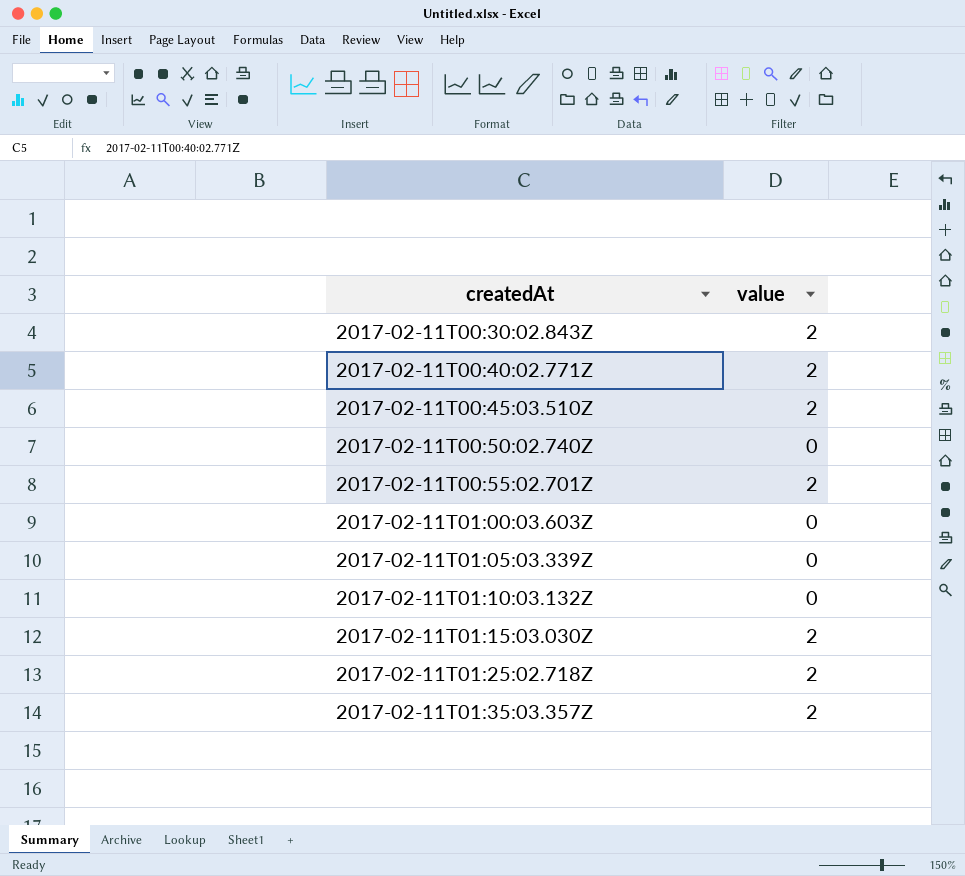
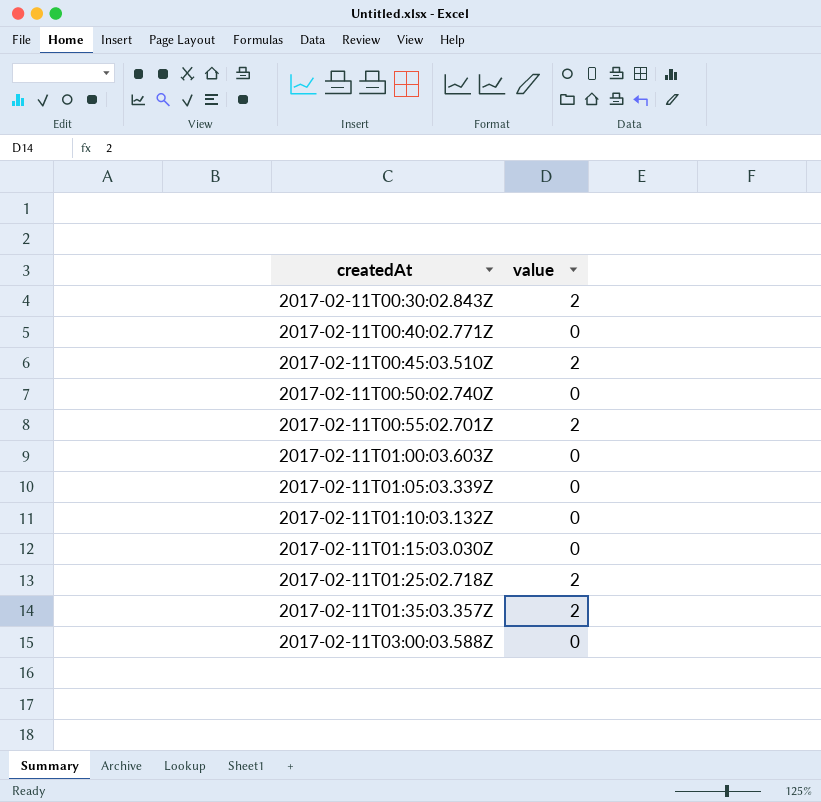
2017-02-11T00:40:02.771Z | value: 2 -> 0
2017-02-11T01:15:03.030Z | value: 2 -> 0
row 2017-02-11T03:00:03.588Z: none -> 0

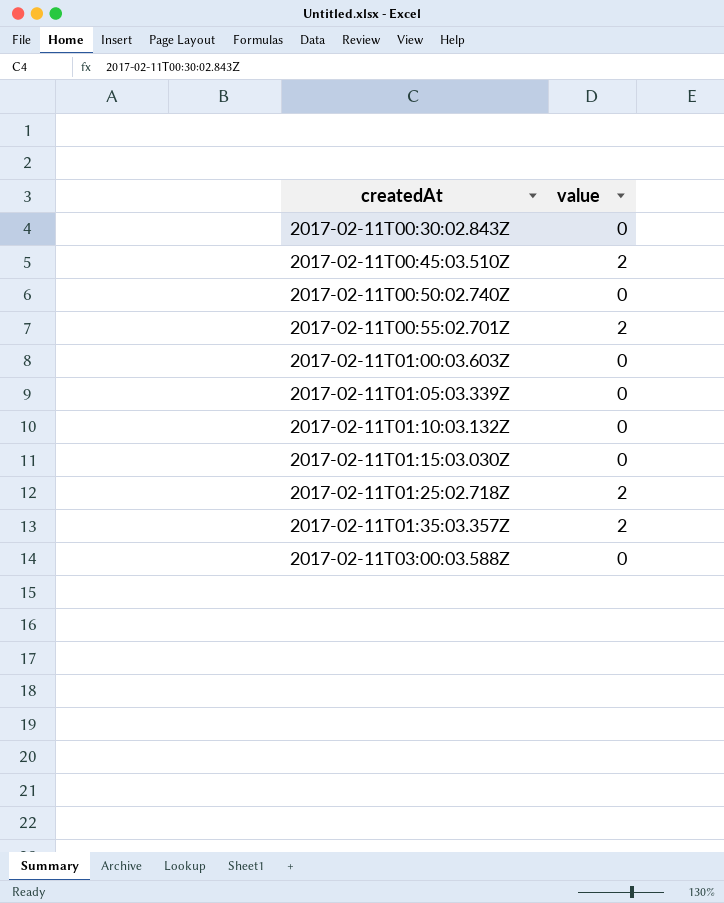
row 2017-02-11T00:40:02.771Z: 0 -> none
2017-02-11T00:30:02.843Z | value: 2 -> 0

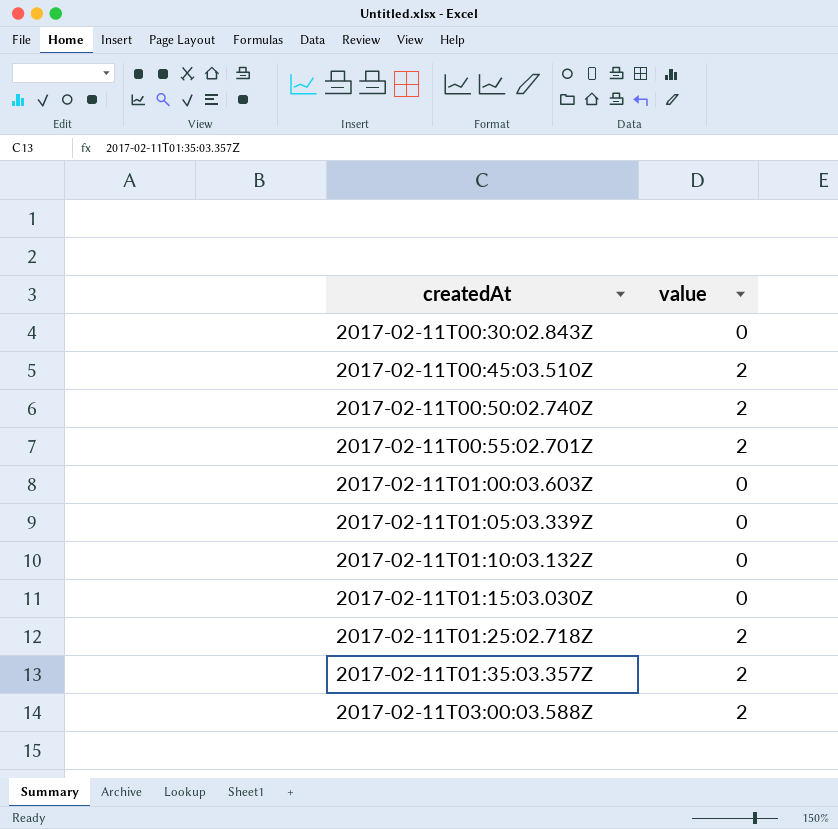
2017-02-11T00:50:02.740Z | value: 0 -> 2
2017-02-11T03:00:03.588Z | value: 0 -> 2

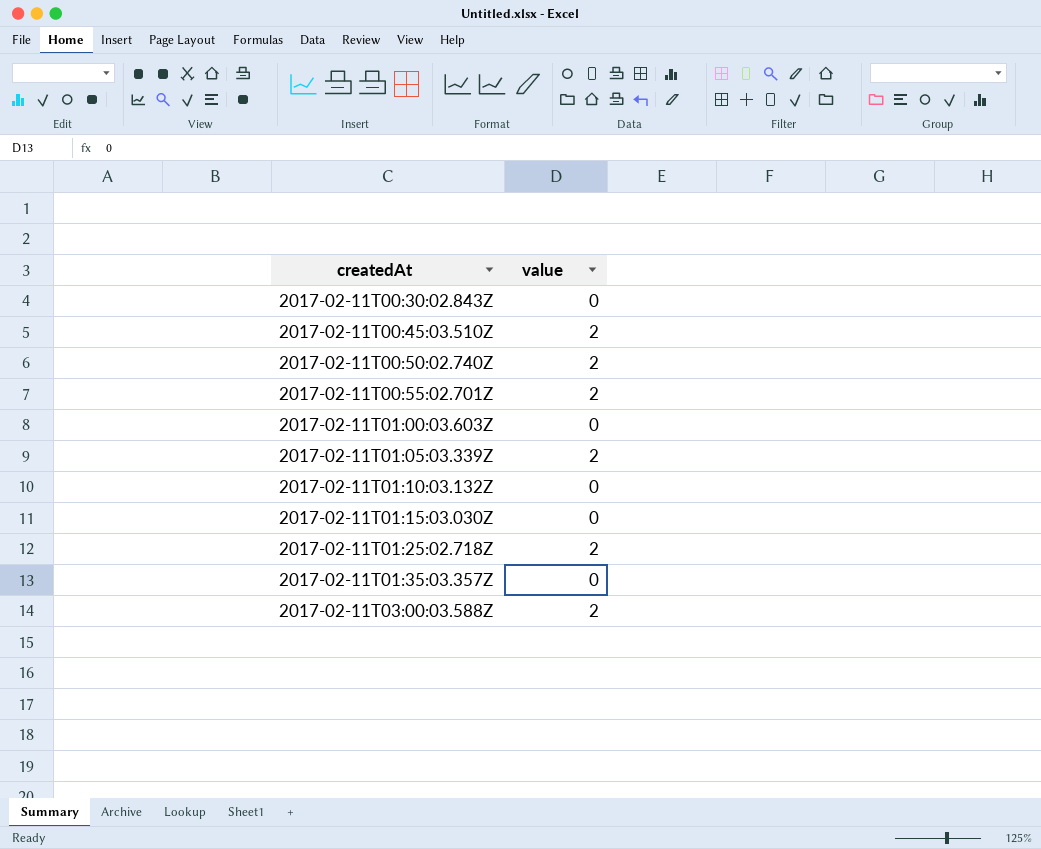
2017-02-11T01:05:03.339Z | value: 0 -> 2
2017-02-11T01:35:03.357Z | value: 2 -> 0

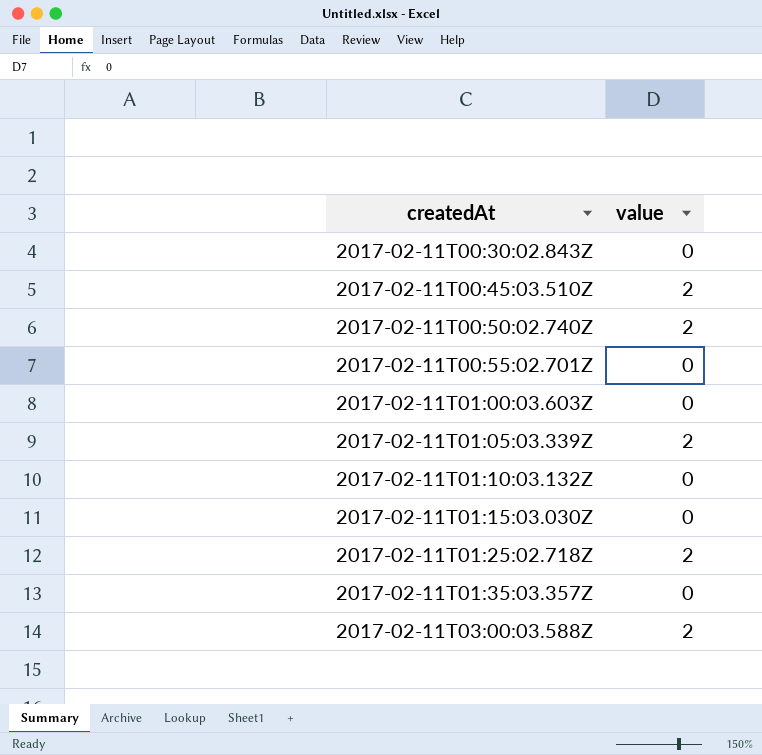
2017-02-11T00:55:02.701Z | value: 2 -> 0

